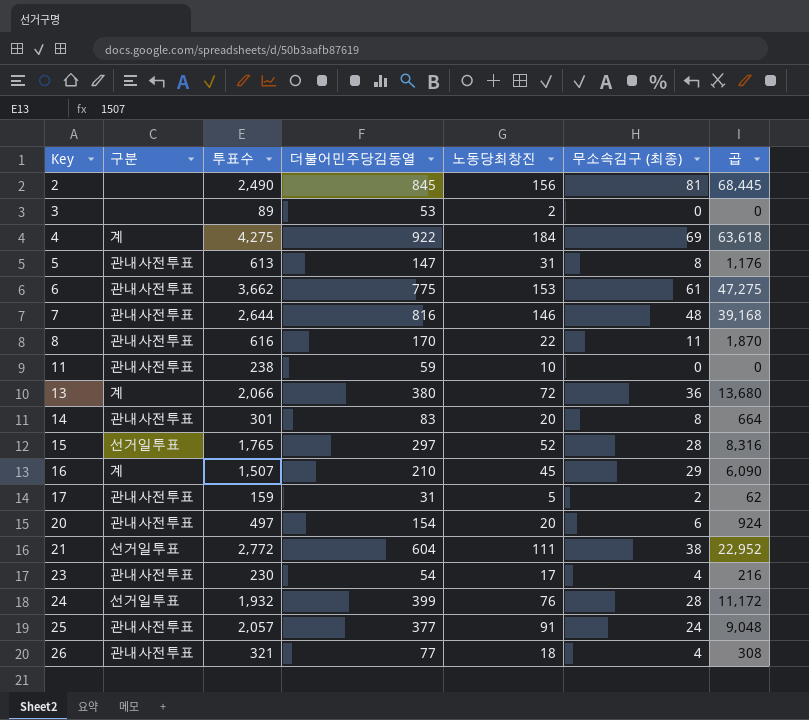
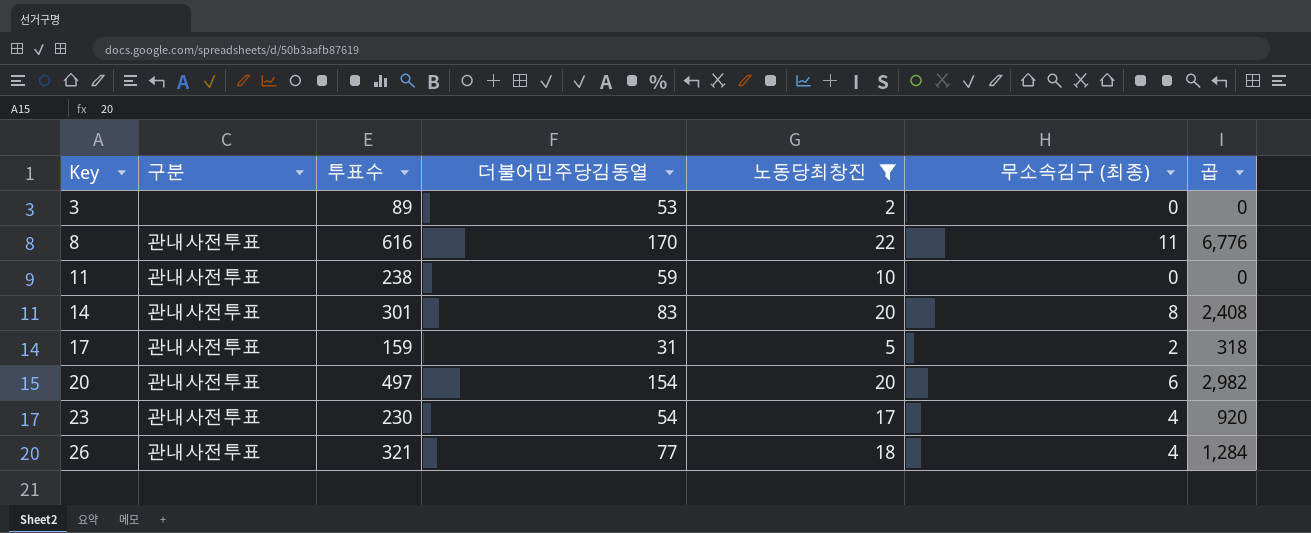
filter: none -> 노동당최창진 <= 22
column 곱 | formula: [더불어민주당김동열] * [무소속김구 (최종)] -> [투표수] * [무소속김구 (최종)]

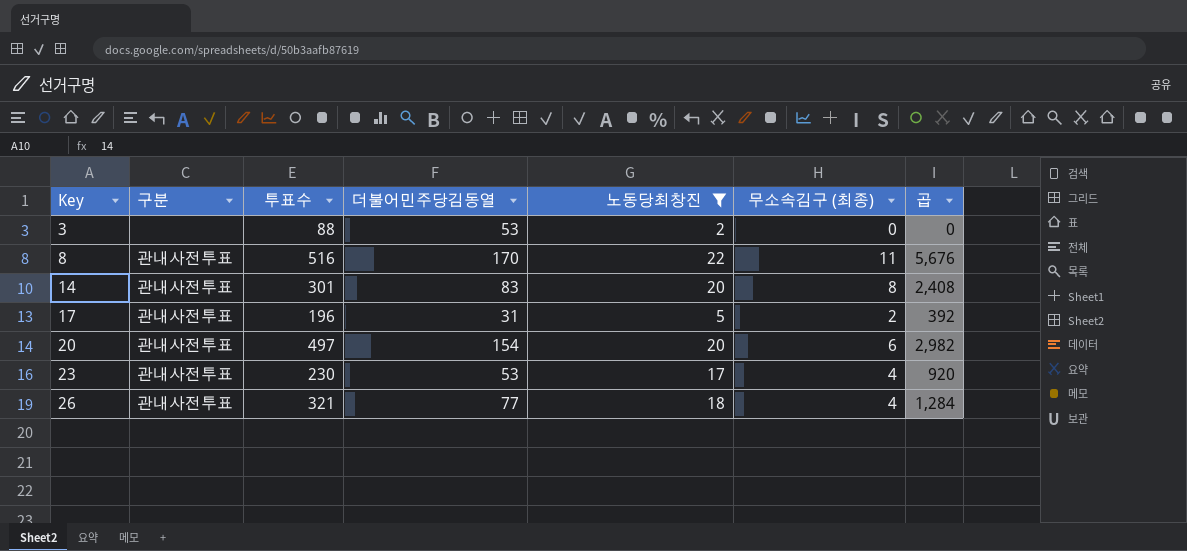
row 11: 관내사전투표 | 238 | 59 | 10 | 0 | 0 -> none
3 | 투표수: 89 -> 88
8 | 투표수: 616 -> 516
8 | 곱: 6,776 -> 5,676
17 | 투표수: 159 -> 196
17 | 곱: 318 -> 392
23 | 더불어민주당김동열: 54 -> 53

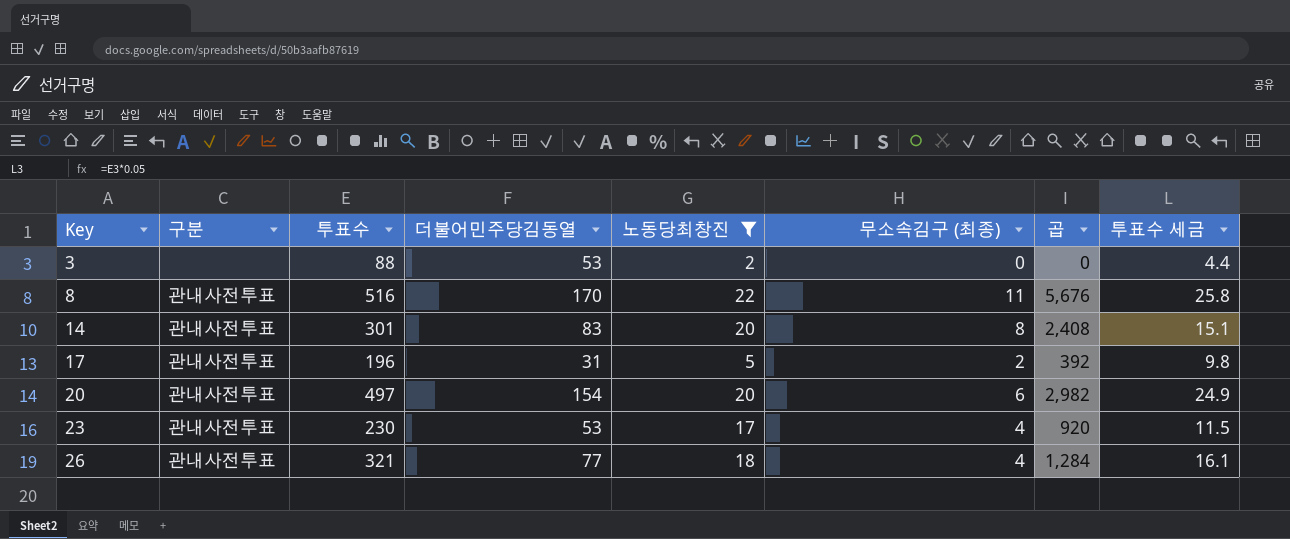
column 투표수 세금 | formula: none -> [투표수] * 0.05

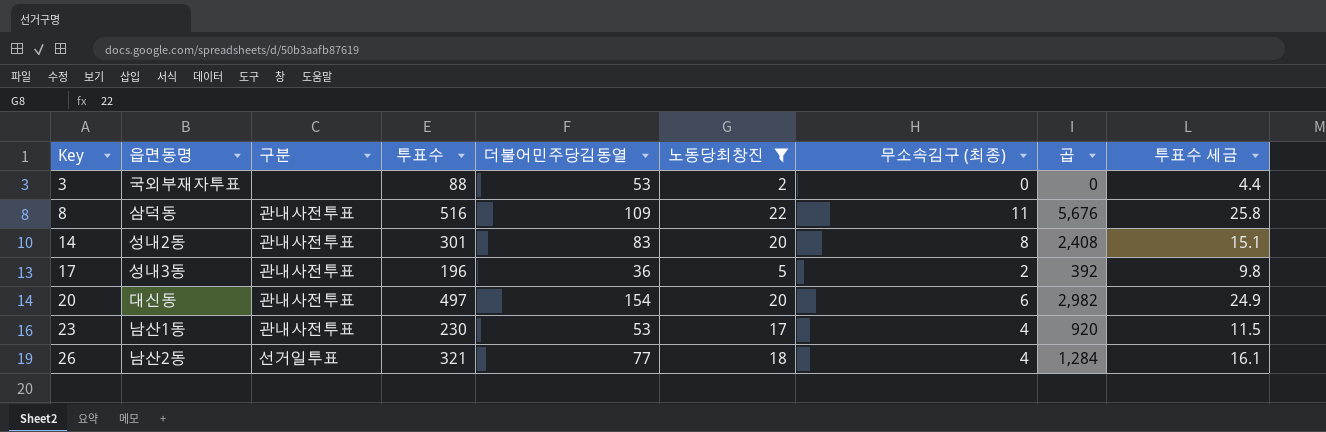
column 읍면동명 | position: none -> 2
8 | 더불어민주당김동열: 170 -> 109
17 | 더불어민주당김동열: 31 -> 36
26 | 구분: 관내사전투표 -> 선거일투표

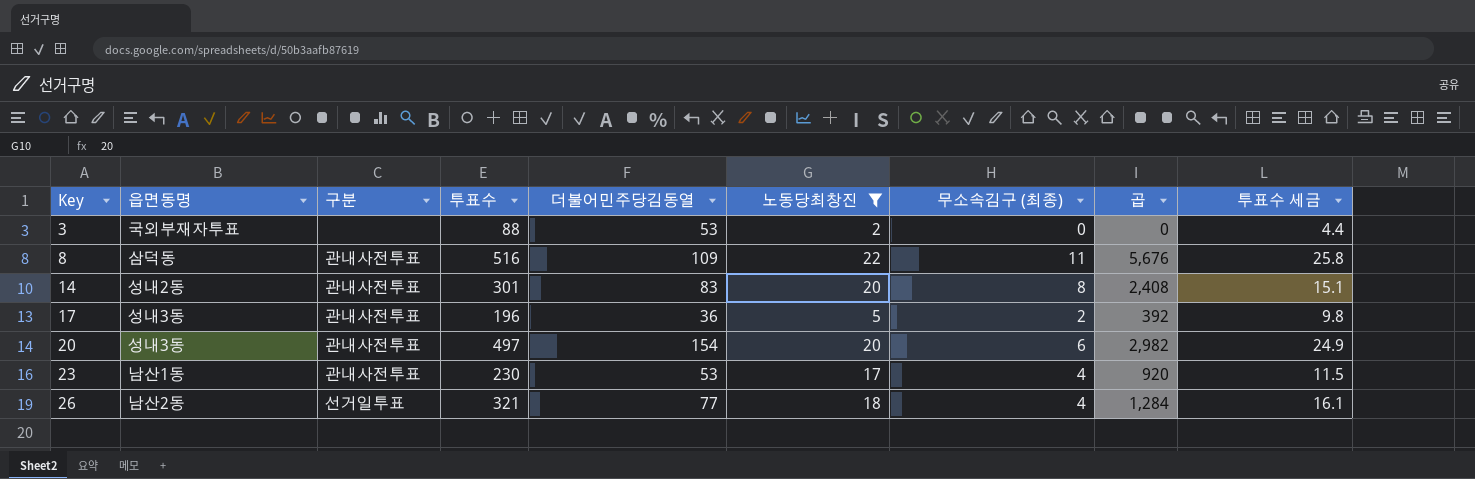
20 | 읍면동명: 대신동 -> 성내3동

